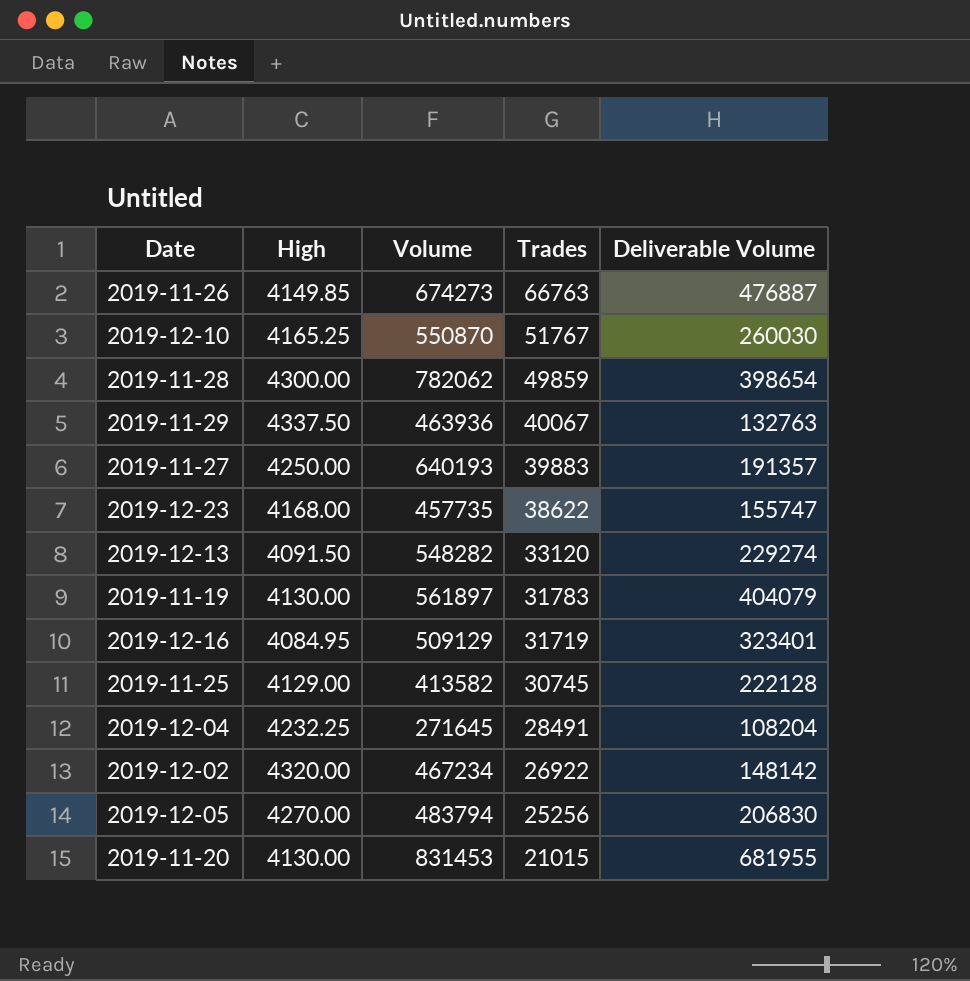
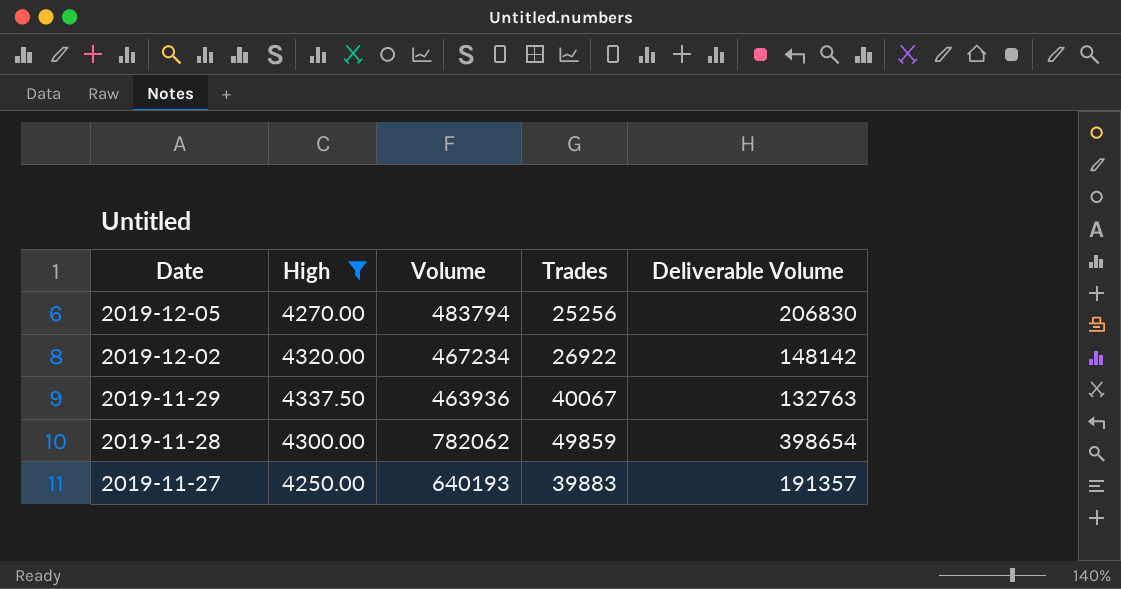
filter: none -> High >= 4250.00
row order: Trades descending -> Date descending

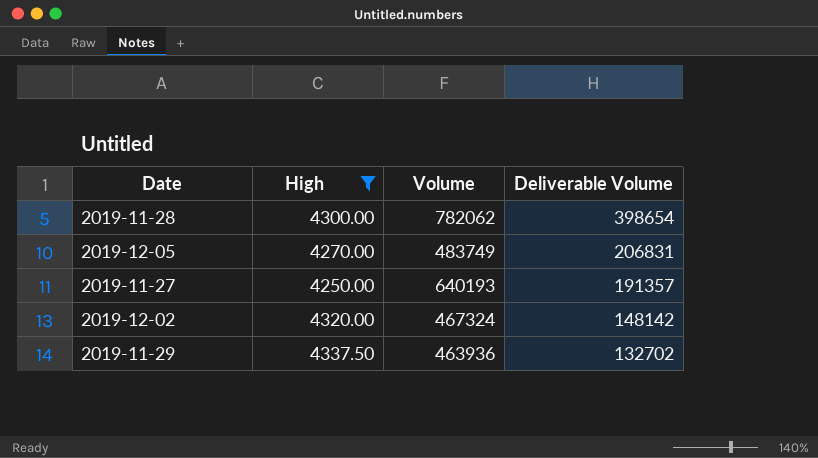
row order: Date descending -> Deliverable Volume descending
column Trades | position: 4 -> none
2019-12-05 | Volume: 483794 -> 483749
2019-12-05 | Deliverable Volume: 206830 -> 206831
2019-12-02 | Volume: 467234 -> 467324
2019-11-29 | Deliverable Volume: 132763 -> 132702

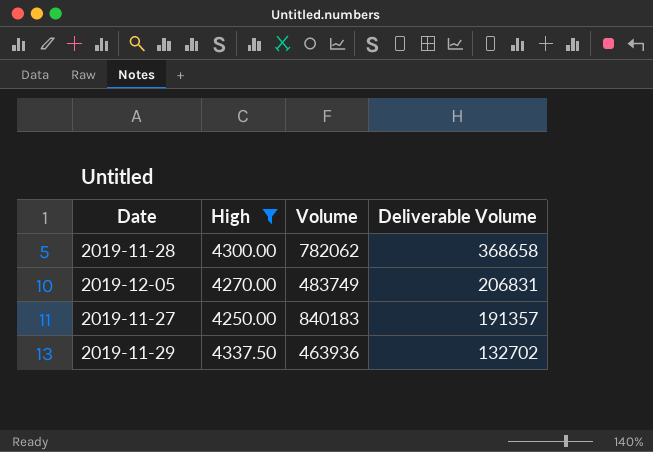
row 2019-12-02: 4320.00 | 467324 | 148142 -> none
2019-11-28 | Deliverable Volume: 398654 -> 368658
2019-11-27 | Volume: 640193 -> 840183

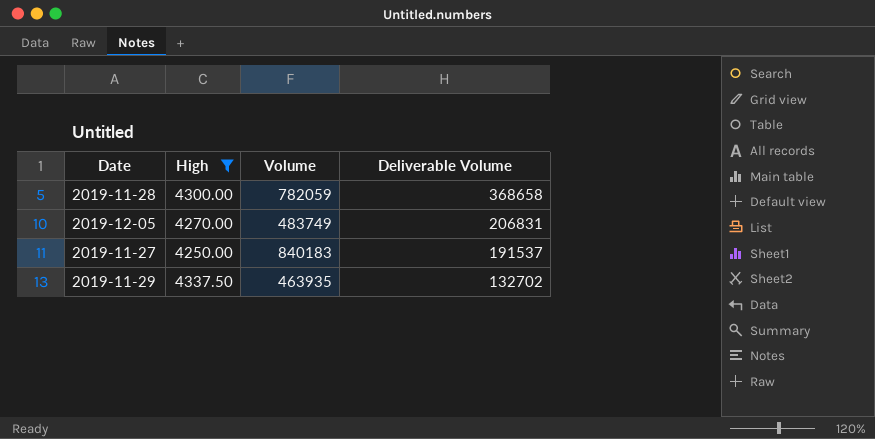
2019-11-28 | Volume: 782062 -> 782059
2019-11-27 | Deliverable Volume: 191357 -> 191537
2019-11-29 | Volume: 463936 -> 463935

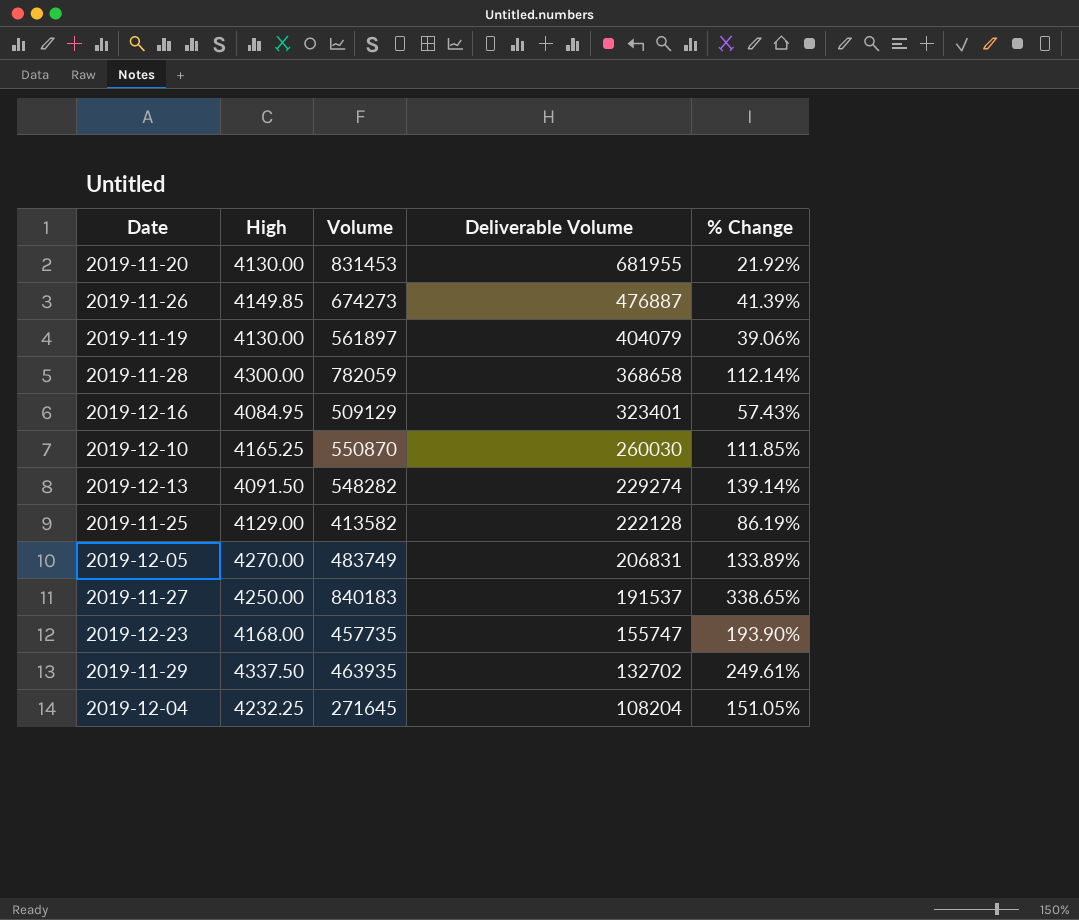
filter: High >= 4250.00 -> none
column % Change | formula: none -> ([Volume] - [Deliverable Volume]) / [Deliverable Volume]

